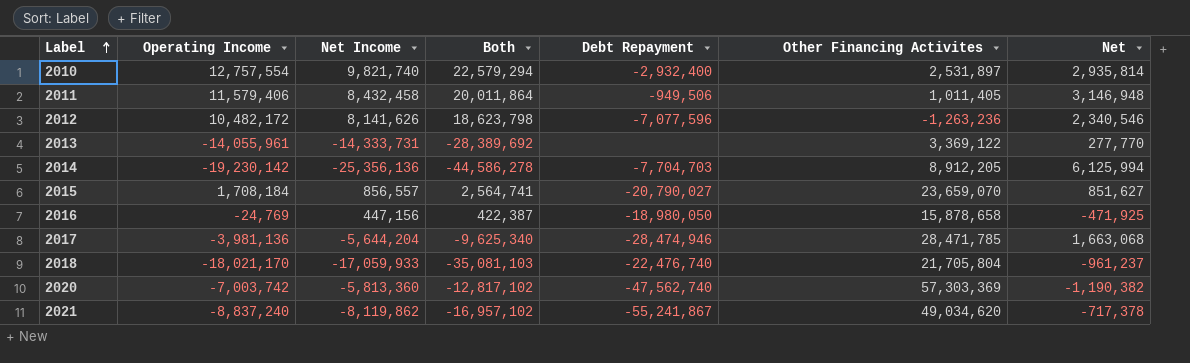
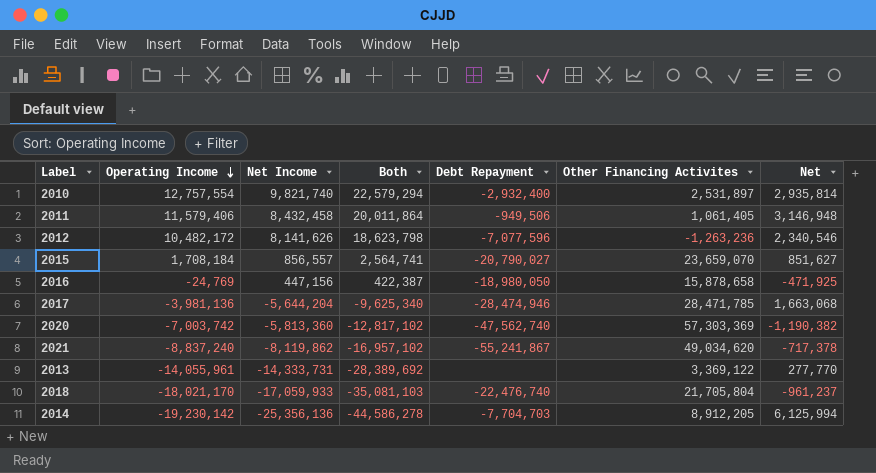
row order: Label ascending -> Operating Income descending
2011 | Other Financing Activites: 1,011,405 -> 1,061,405

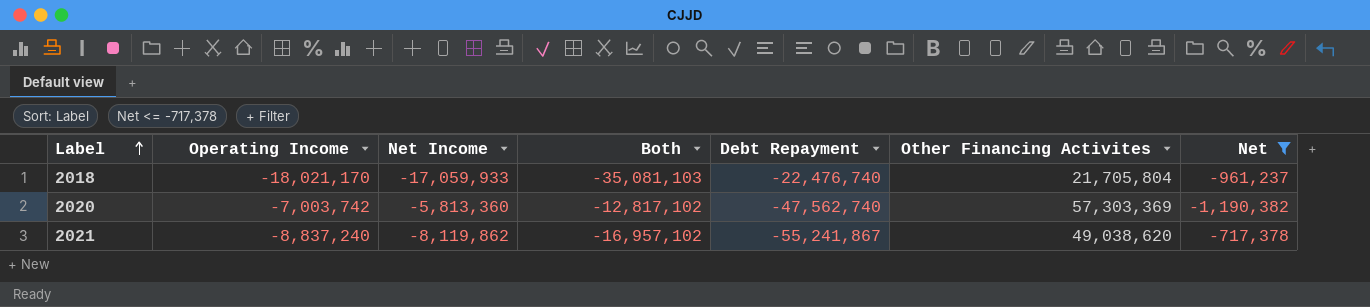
filter: none -> Net <= -717,378
row order: Operating Income descending -> Label ascending
2021 | Other Financing Activites: 49,034,620 -> 49,038,620

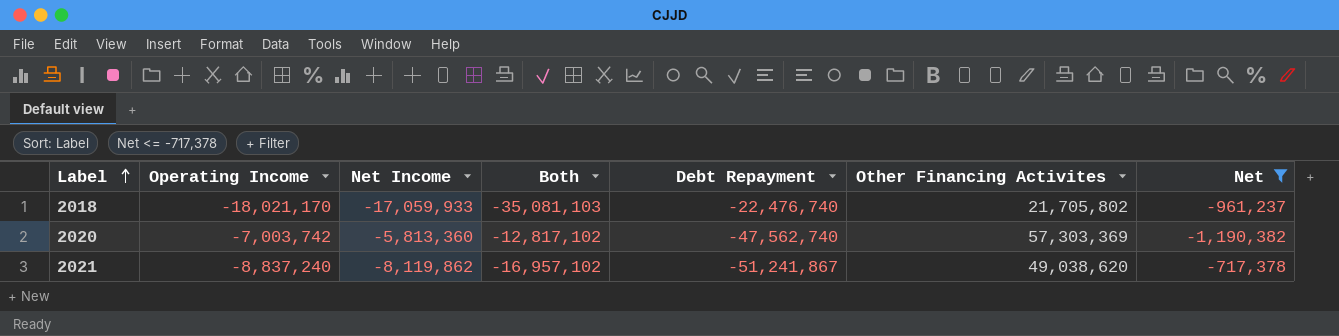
2018 | Other Financing Activites: 21,705,804 -> 21,705,802
2021 | Debt Repayment: -55,241,867 -> -51,241,867

